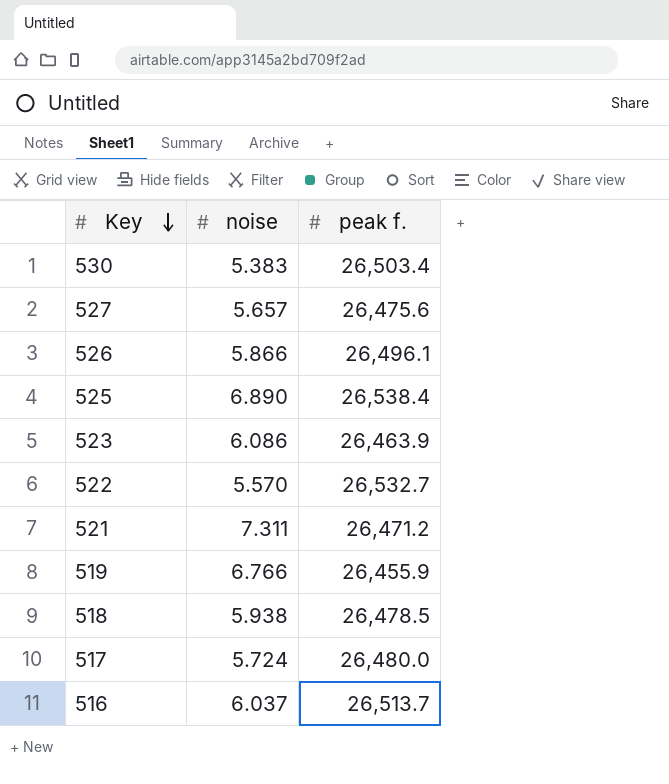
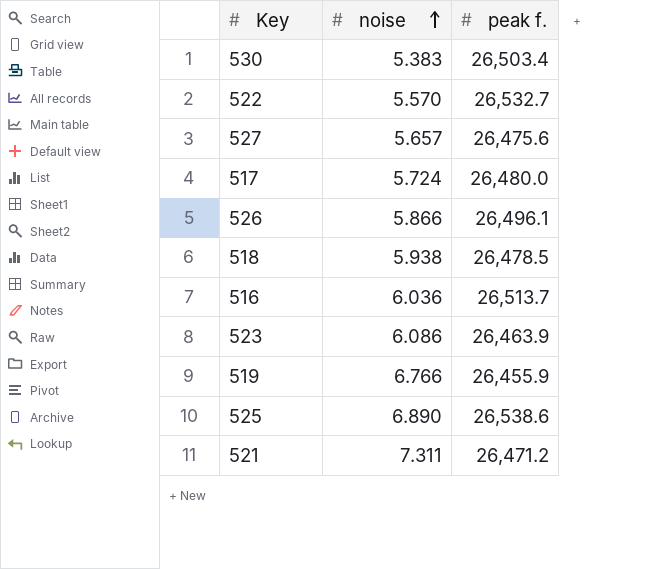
row order: Key descending -> noise ascending
516 | noise: 6.037 -> 6.036
525 | peak f.: 26,538.4 -> 26,538.6

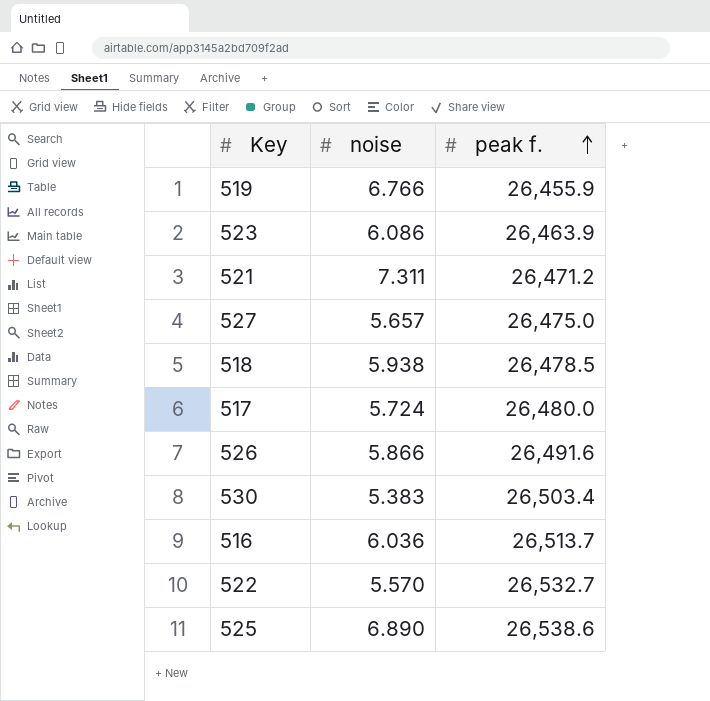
row order: noise ascending -> peak f. ascending
527 | peak f.: 26,475.6 -> 26,475.0
526 | peak f.: 26,496.1 -> 26,491.6

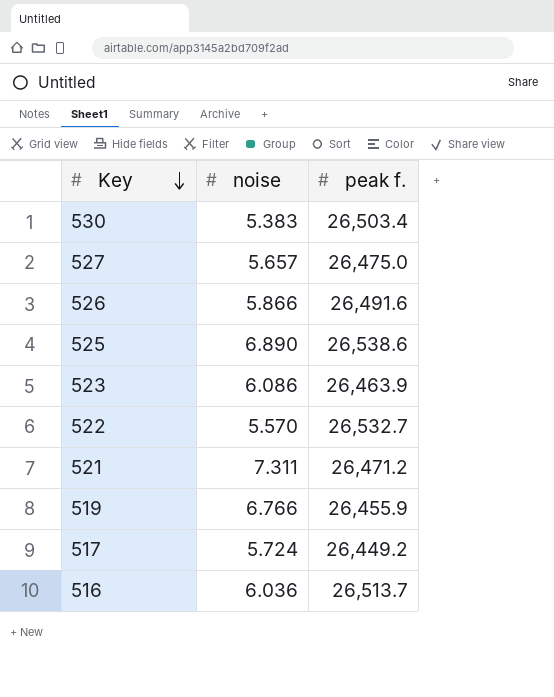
row order: peak f. ascending -> Key descending
row 518: 5.938 | 26,478.5 -> none
517 | peak f.: 26,480.0 -> 26,449.2

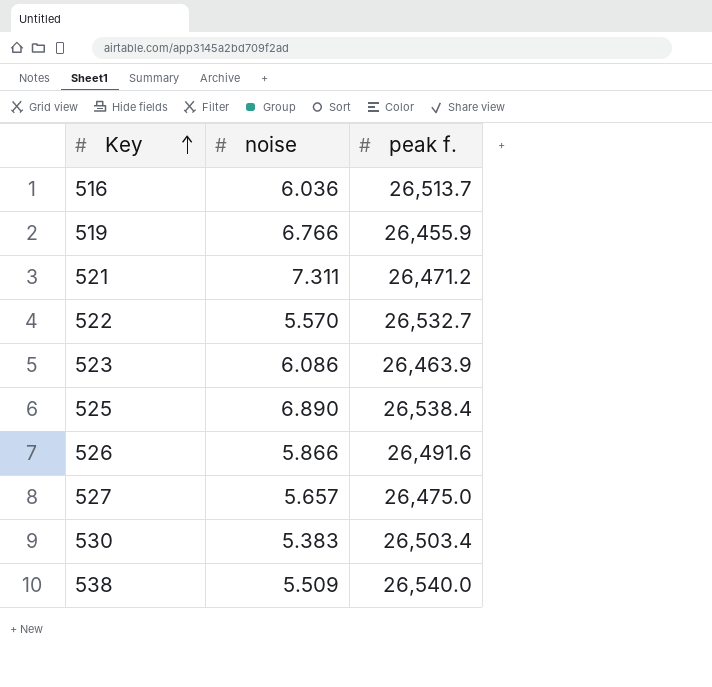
row order: Key descending -> Key ascending
row 517: 5.724 | 26,449.2 -> none
525 | peak f.: 26,538.6 -> 26,538.4
row 538: none -> 5.509 | 26,540.0

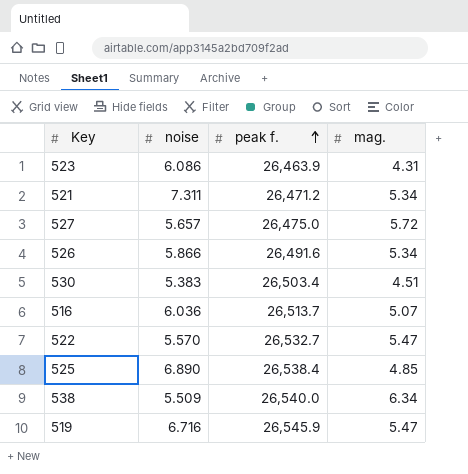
row order: Key ascending -> peak f. ascending
column mag. | position: none -> 4
519 | noise: 6.766 -> 6.716
519 | peak f.: 26,455.9 -> 26,545.9

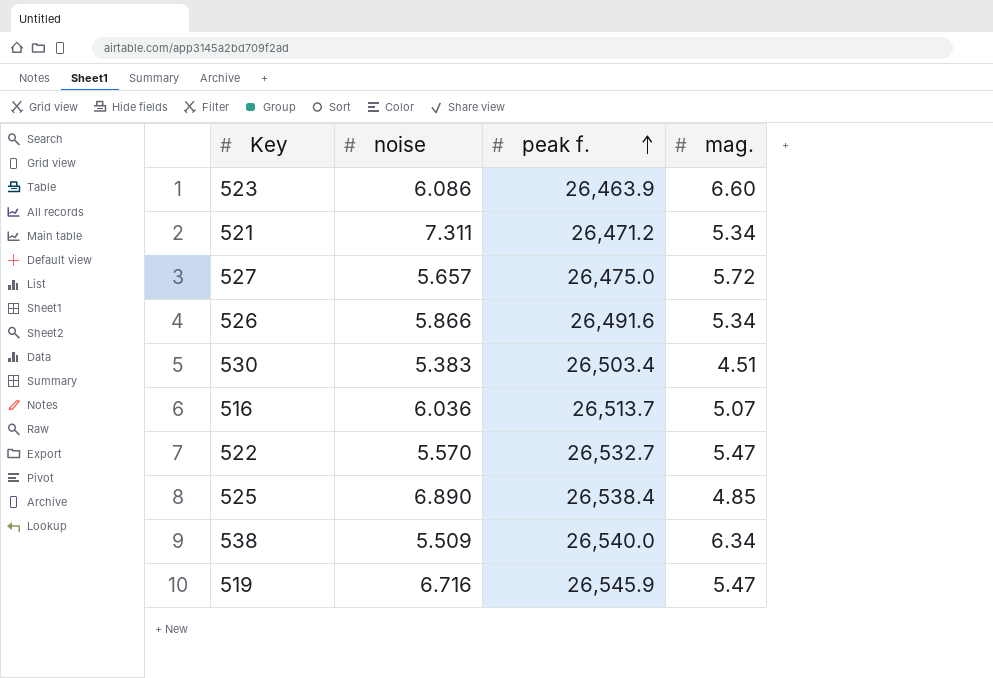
523 | mag.: 4.31 -> 6.60

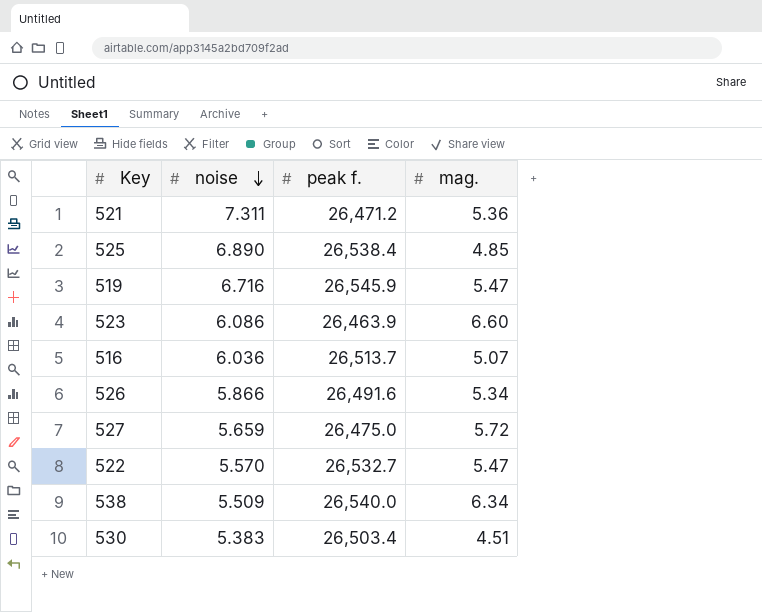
row order: peak f. ascending -> noise descending
521 | mag.: 5.34 -> 5.36
527 | noise: 5.657 -> 5.659

